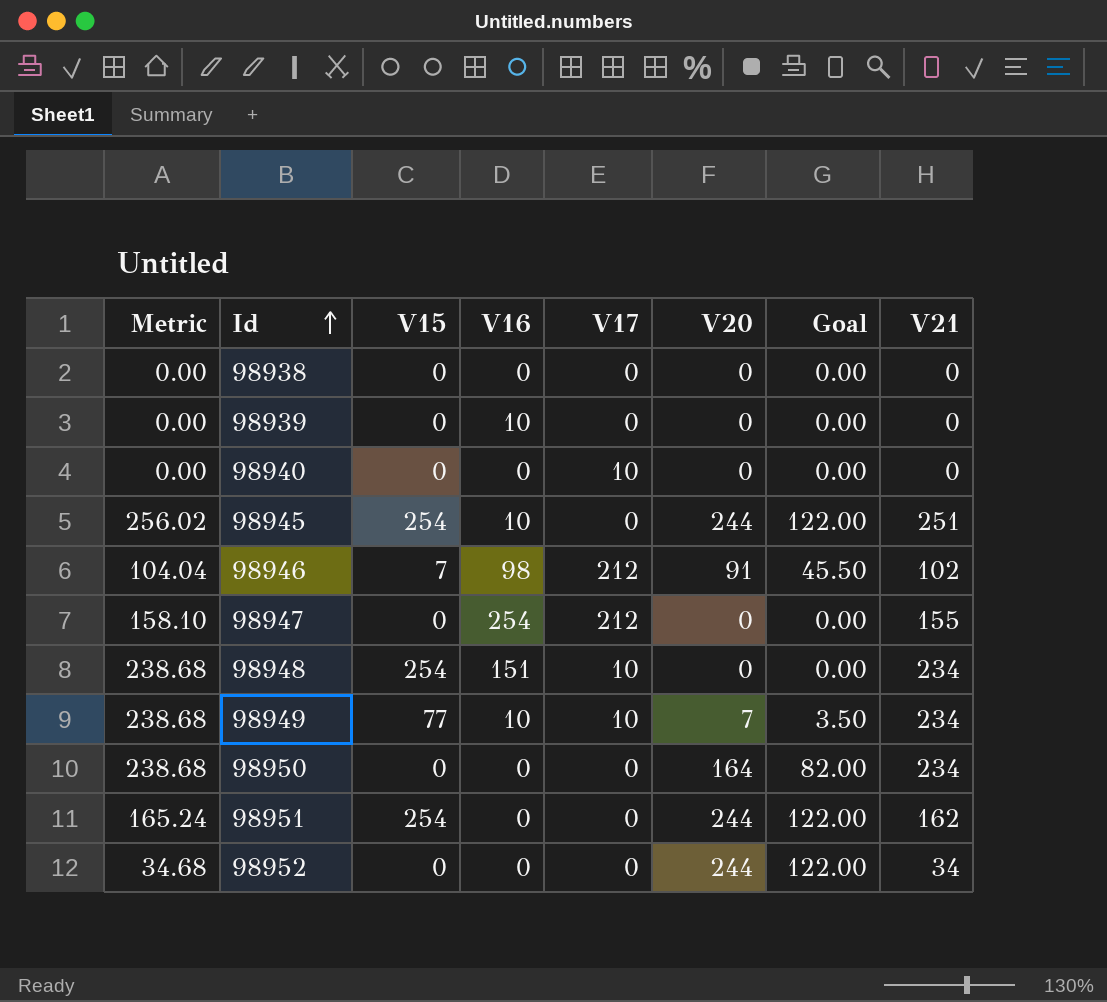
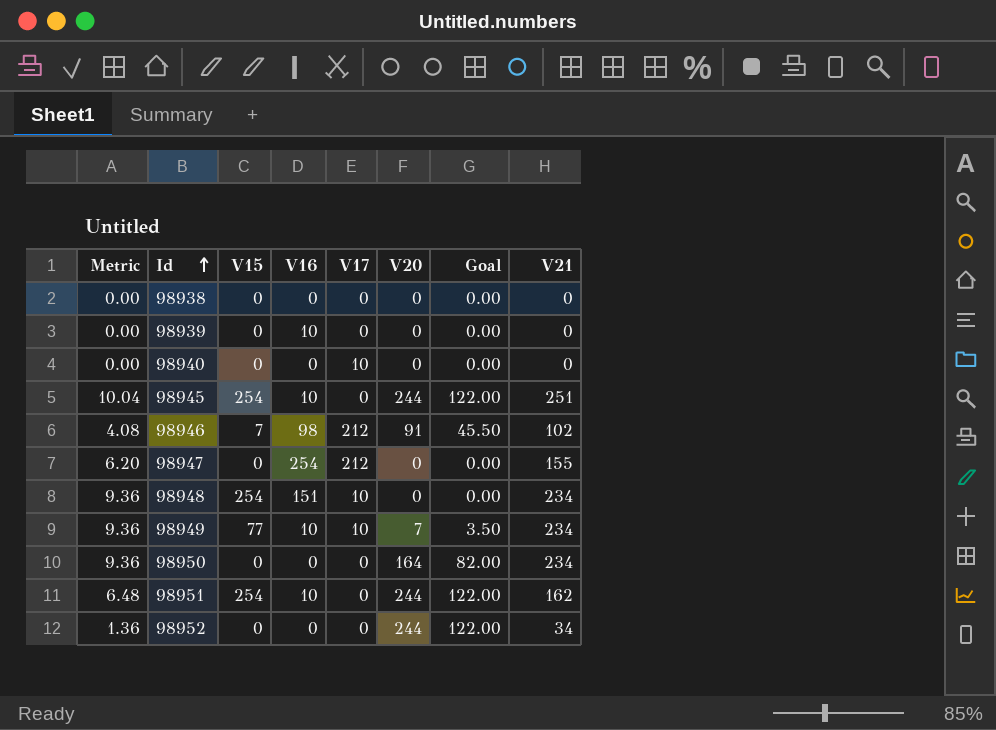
column Metric | formula: [V21] * 1.02 -> [V21] * 0.04
98951 | V16: 0 -> 10

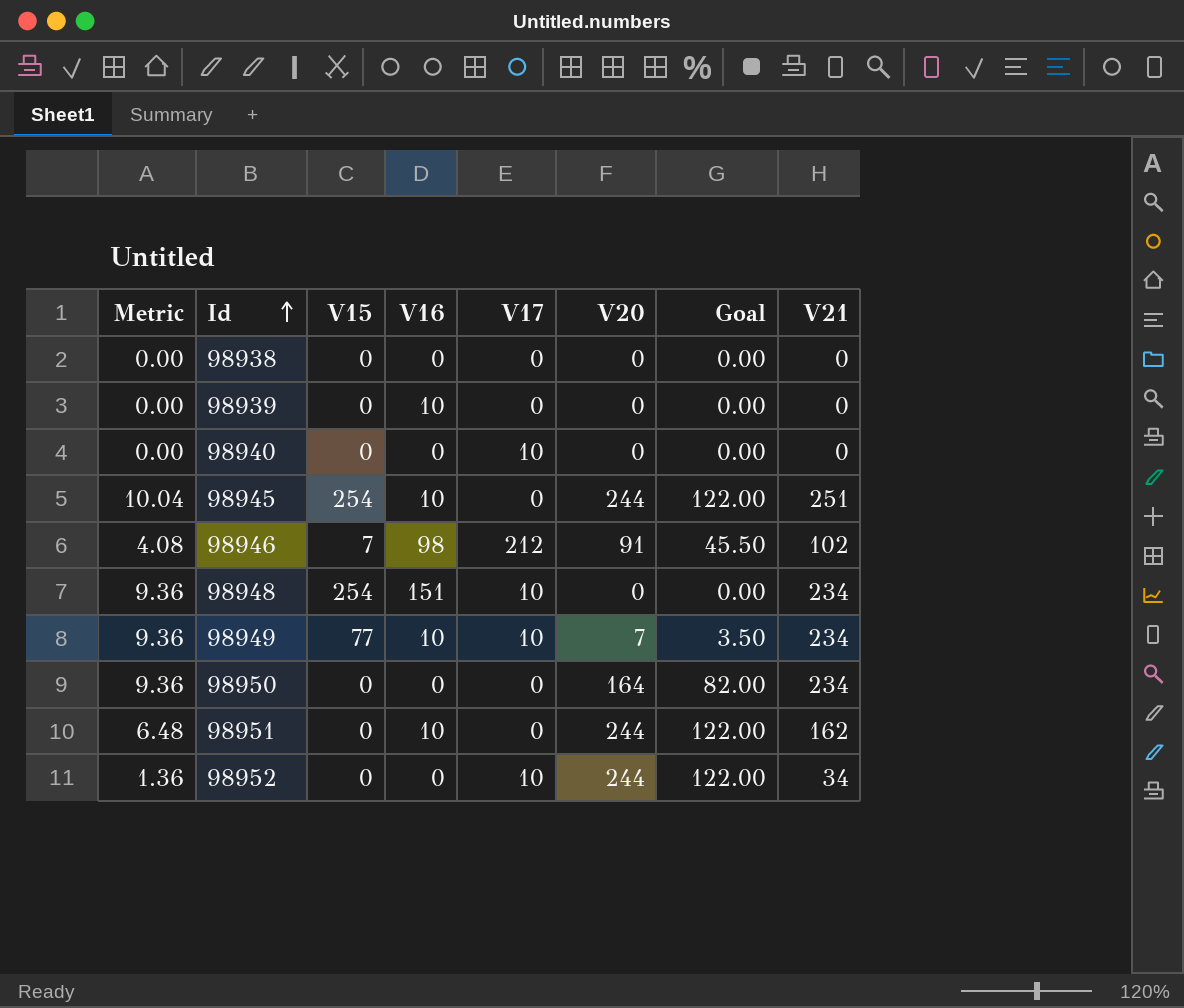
row 98947: 6.20 | 0 | 254 | 212 | 0 | 0.00 | 155 -> none
98951 | V15: 254 -> 0
98952 | V17: 0 -> 10

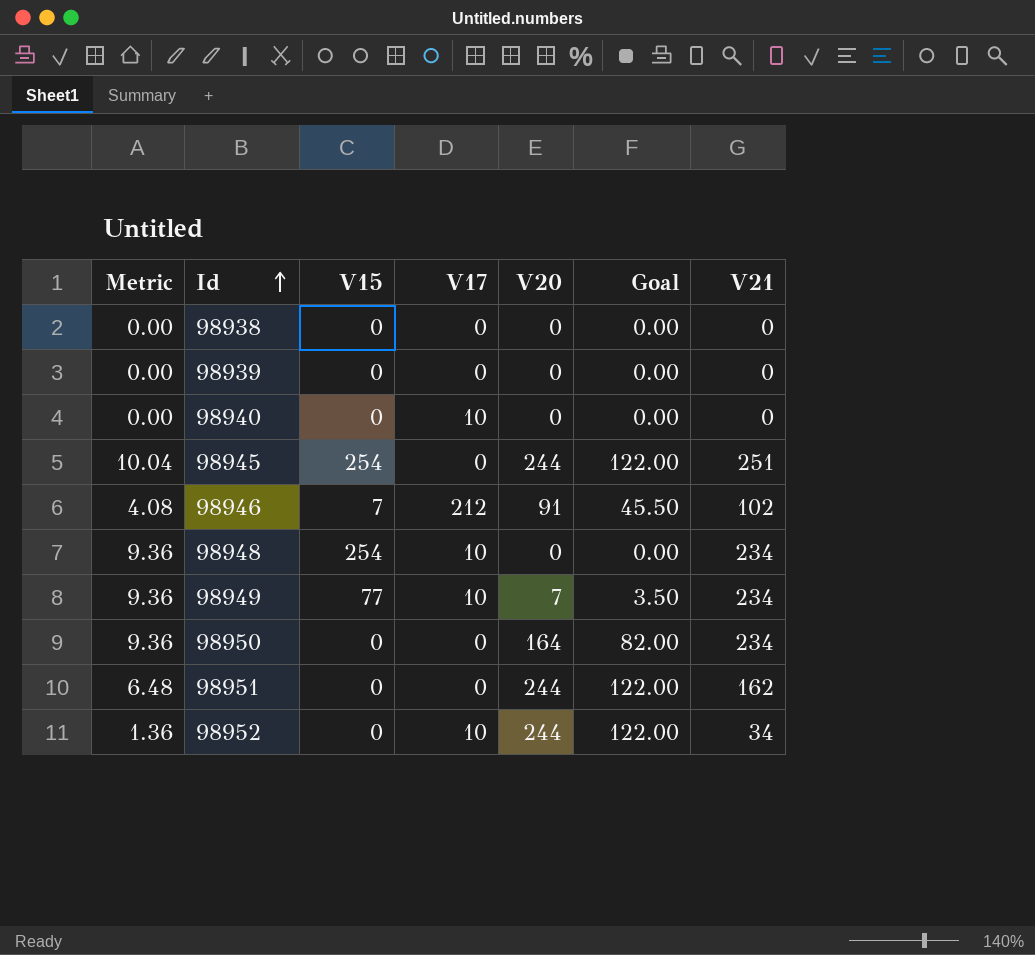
column V16 | position: 4 -> none

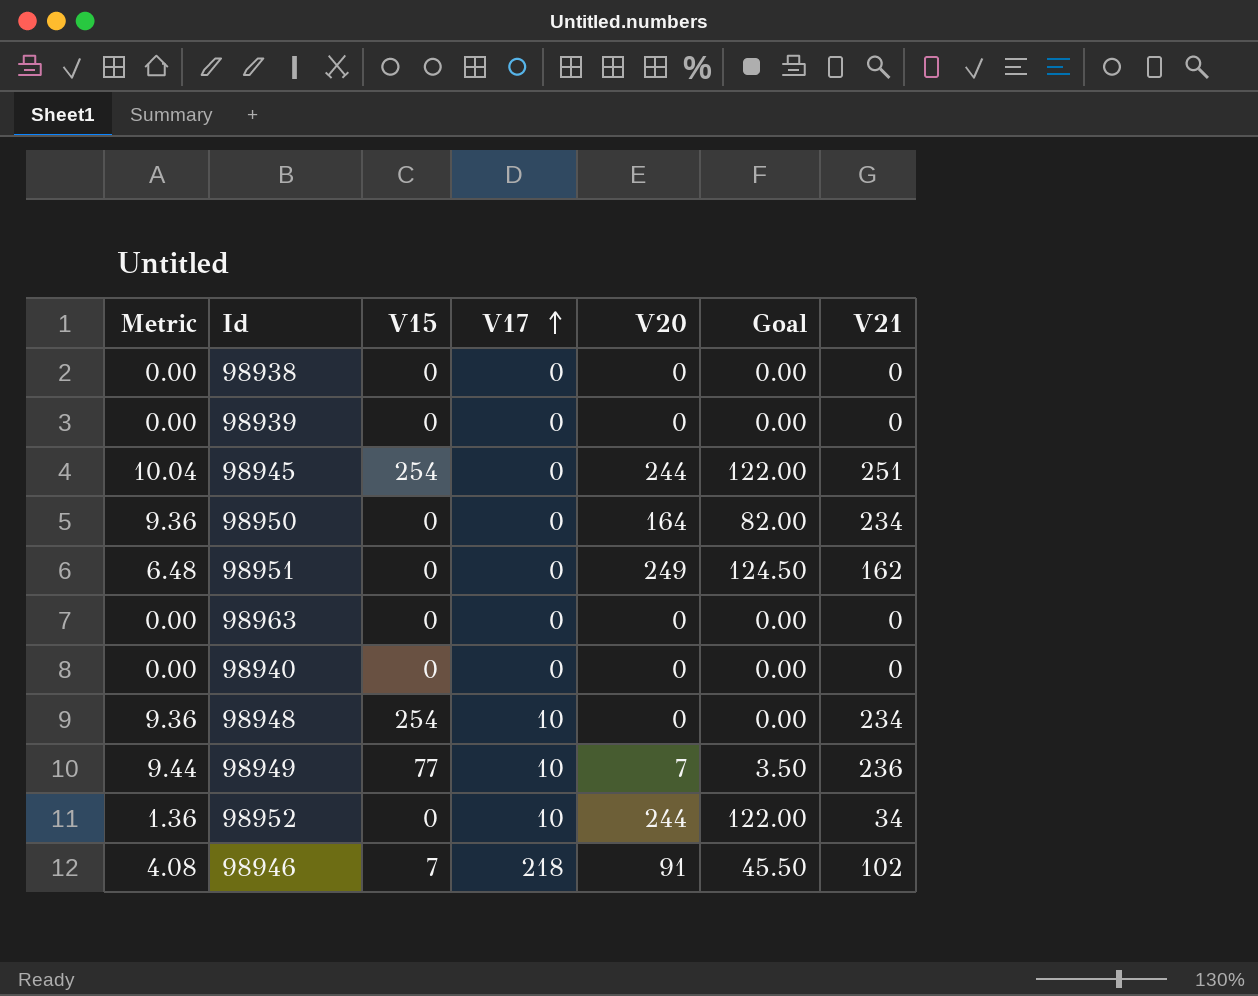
row order: Id ascending -> V17 ascending
98951 | V20: 244 -> 249
98951 | Goal: 122.00 -> 124.50
row 98963: none -> 0.00 | 0 | 0 | 0 | 0.00 | 0
98940 | V17: 10 -> 0
98949 | Metric: 9.36 -> 9.44
98949 | V21: 234 -> 236
98946 | V17: 212 -> 218

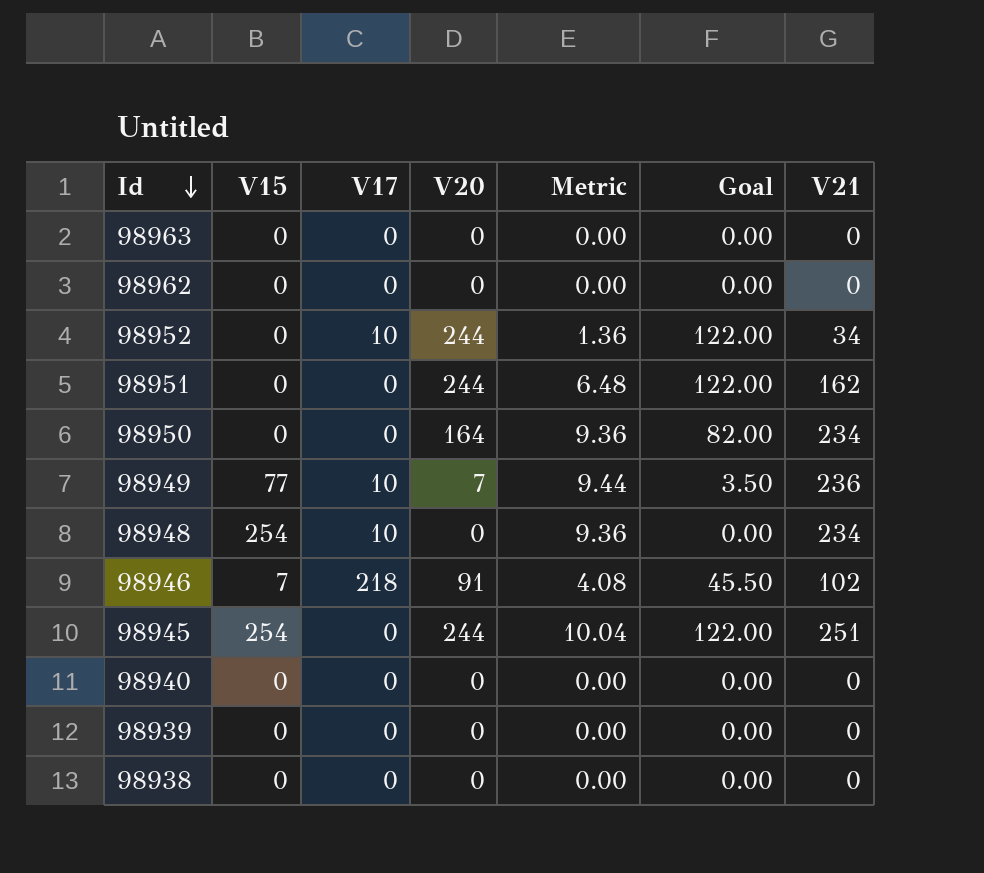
row order: V17 ascending -> Id descending
column Metric | position: 1 -> 5
row 98962: none -> 0 | 0 | 0 | 0.00 | 0.00 | 0
98951 | V20: 249 -> 244
98951 | Goal: 124.50 -> 122.00

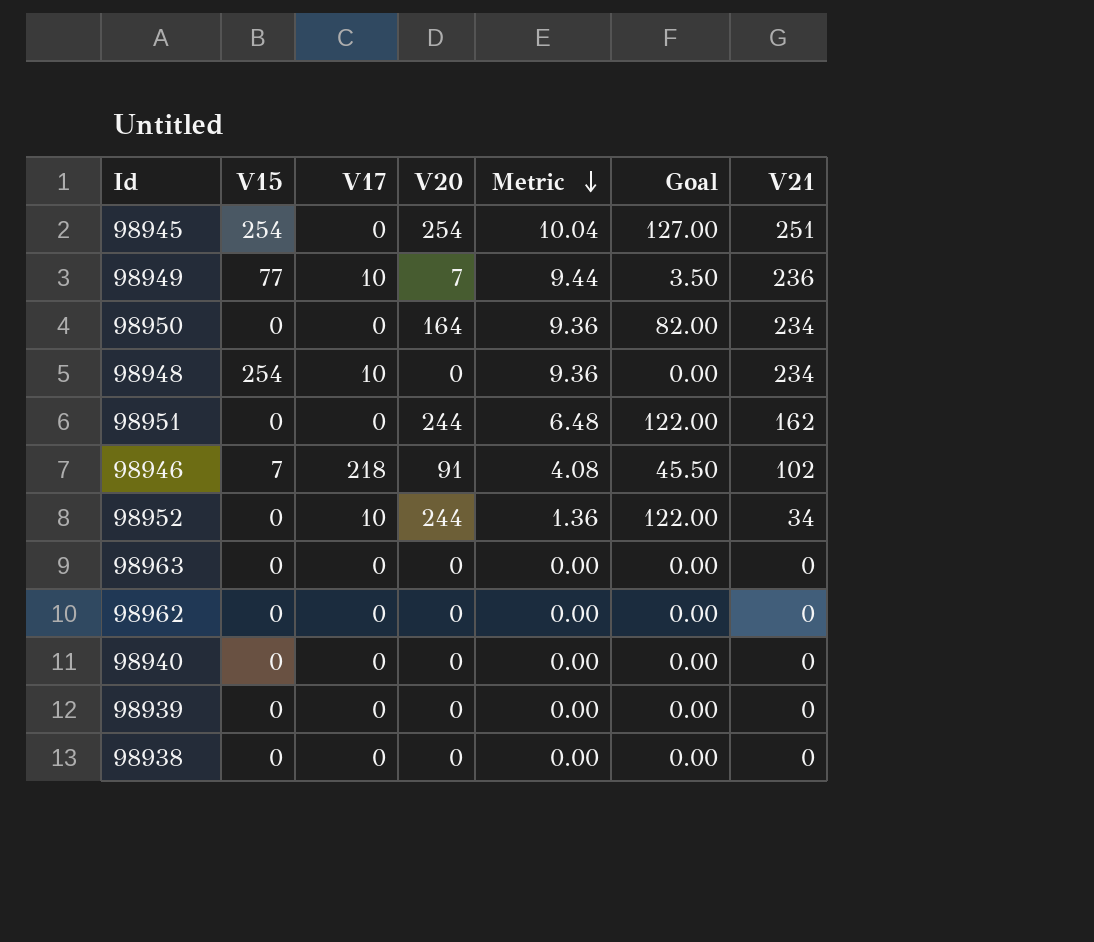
row order: Id descending -> Metric descending
98945 | V20: 244 -> 254
98945 | Goal: 122.00 -> 127.00

